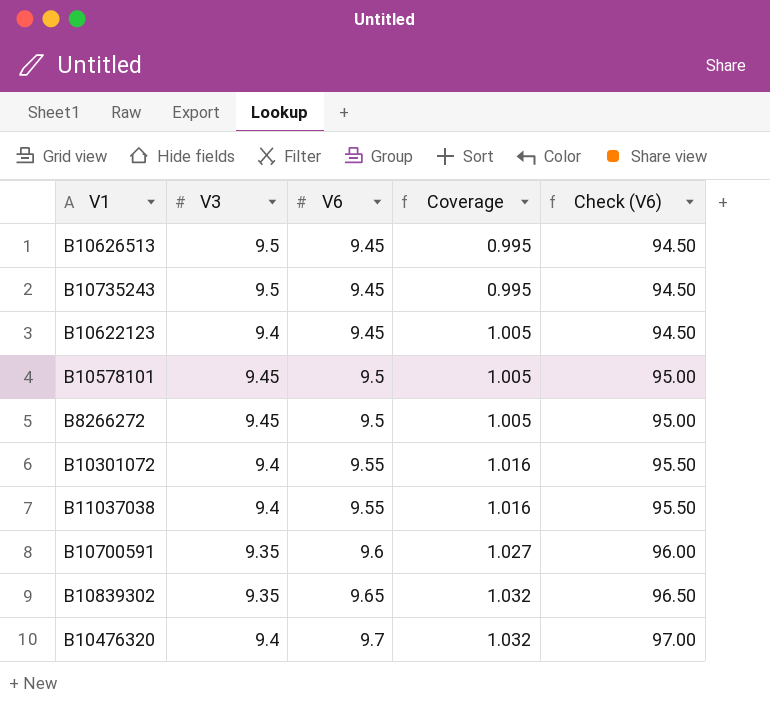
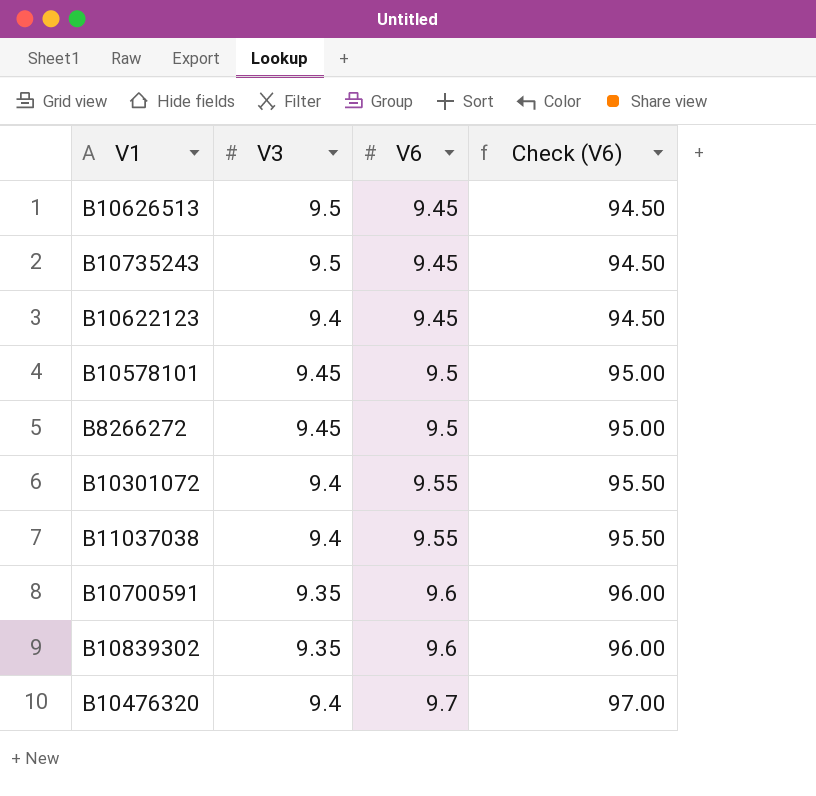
column Coverage | formula: [V6] / [V3] -> none
B10839302 | V6: 9.65 -> 9.6
B10839302 | Check (V6): 96.50 -> 96.00

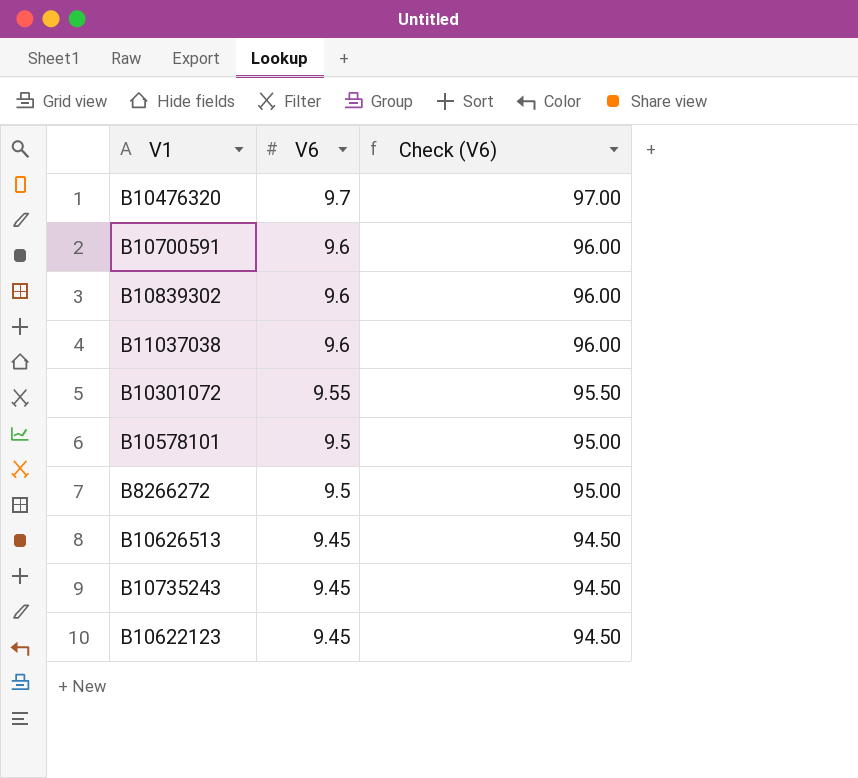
row order: V6 ascending -> V6 descending
column V3 | position: 2 -> none
B11037038 | V6: 9.55 -> 9.6
B11037038 | Check (V6): 95.50 -> 96.00

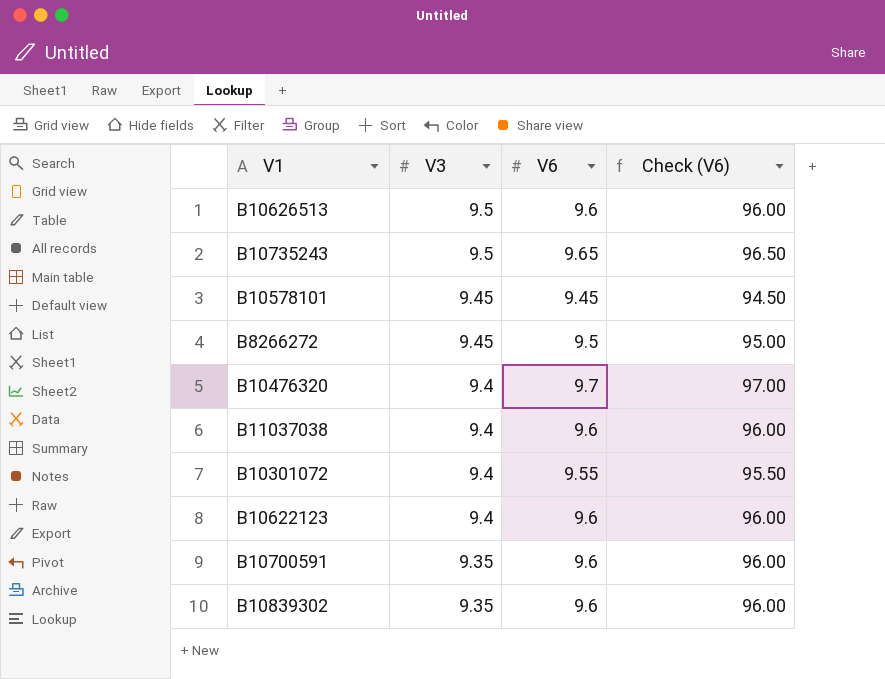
row order: V6 descending -> V3 descending
column V3 | position: none -> 2
B10626513 | V6: 9.45 -> 9.6
B10626513 | Check (V6): 94.50 -> 96.00
B10735243 | V6: 9.45 -> 9.65
B10735243 | Check (V6): 94.50 -> 96.50
B10578101 | V6: 9.5 -> 9.45
B10578101 | Check (V6): 95.00 -> 94.50
B10622123 | V6: 9.45 -> 9.6
B10622123 | Check (V6): 94.50 -> 96.00

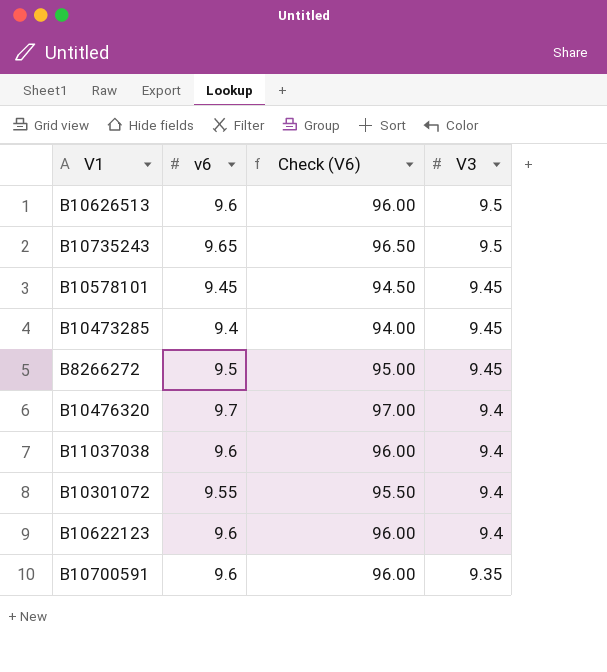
column name: V6 -> v6
column V3 | position: 2 -> 4
row B10839302: 9.35 | 9.6 | 96.00 -> none
row B10473285: none -> 9.4 | 94.00 | 9.45

